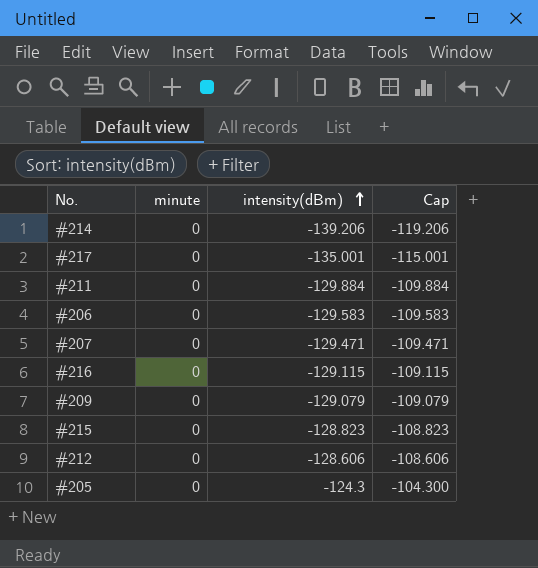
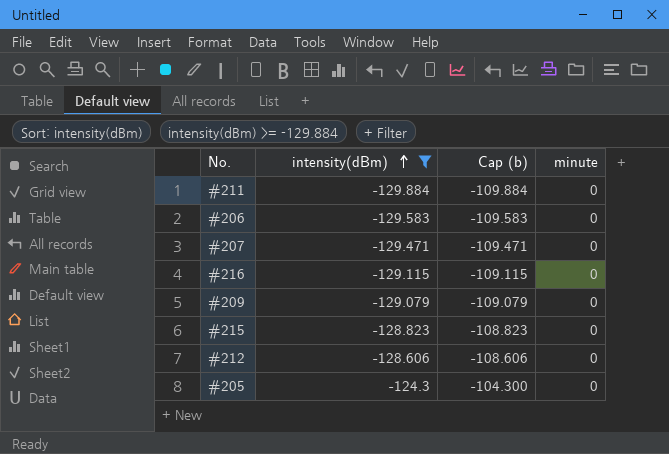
filter: none -> intensity(dBm) >= -129.884
column name: Cap -> Cap (b)
column minute | position: 2 -> 4

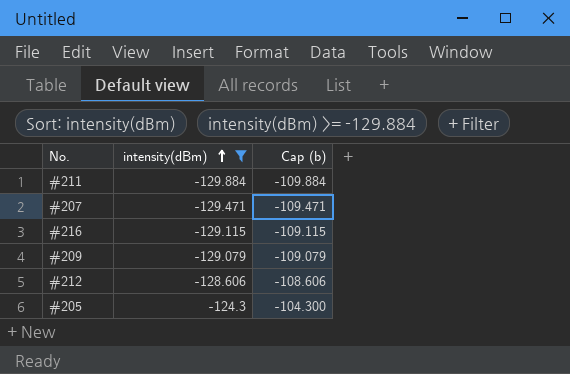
column minute | position: 4 -> none
row #206: -129.583 | -109.583 | 0 -> none
row #215: -128.823 | -108.823 | 0 -> none

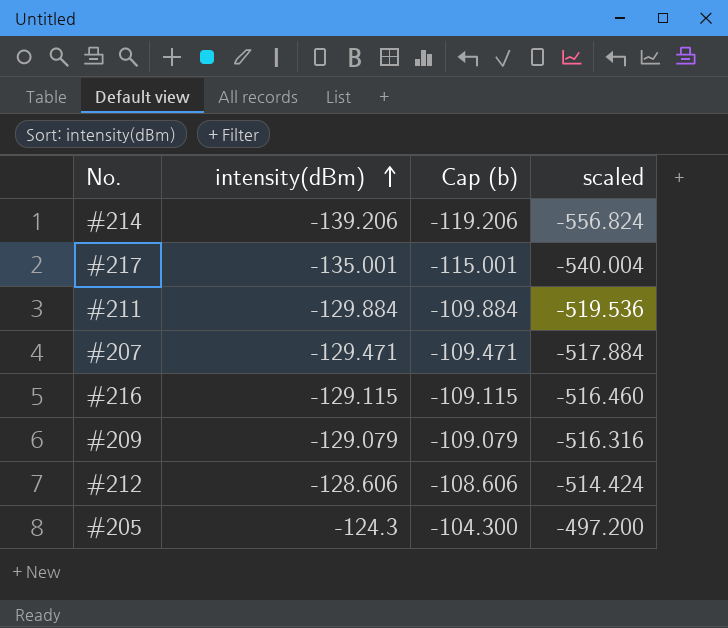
filter: intensity(dBm) >= -129.884 -> none
column scaled | formula: none -> [intensity(dBm)] * 4

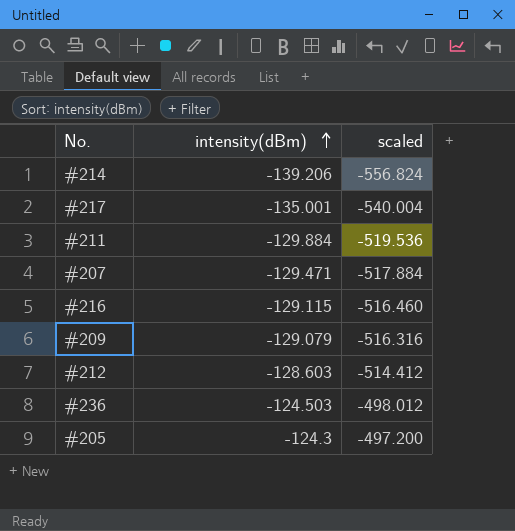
column Cap (b) | formula: [intensity(dBm)] + 20 -> none
#212 | intensity(dBm): -128.606 -> -128.603
#212 | scaled: -514.424 -> -514.412
row #236: none -> -124.503 | -498.012

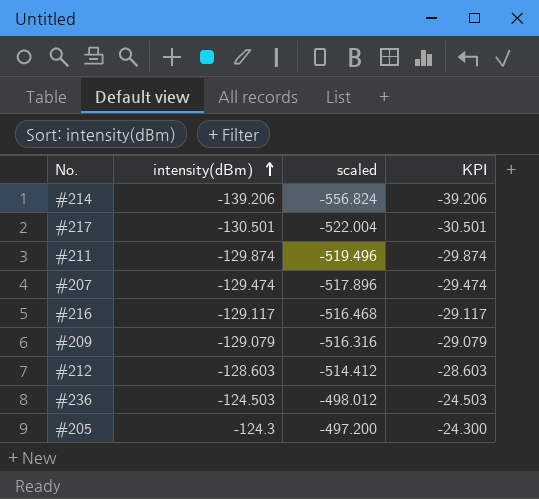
column KPI | formula: none -> [intensity(dBm)] + 100
#217 | intensity(dBm): -135.001 -> -130.501
#217 | scaled: -540.004 -> -522.004
#211 | intensity(dBm): -129.884 -> -129.874
#211 | scaled: -519.536 -> -519.496
#207 | intensity(dBm): -129.471 -> -129.474
#207 | scaled: -517.884 -> -517.896
#216 | intensity(dBm): -129.115 -> -129.117
#216 | scaled: -516.460 -> -516.468

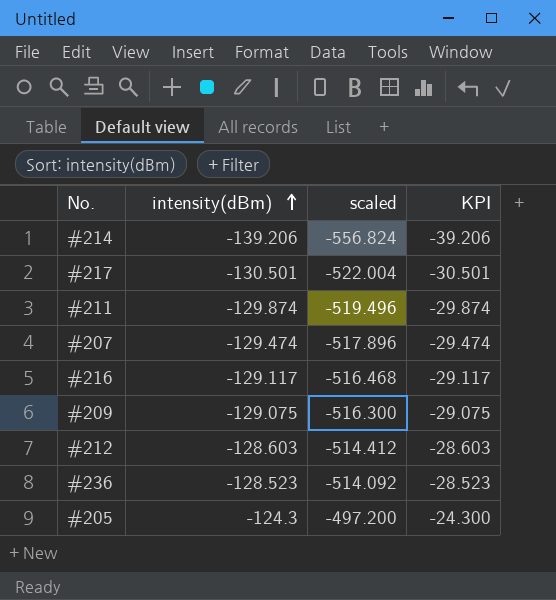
#209 | intensity(dBm): -129.079 -> -129.075
#209 | scaled: -516.316 -> -516.300
#209 | KPI: -29.079 -> -29.075
#236 | intensity(dBm): -124.503 -> -128.523
#236 | scaled: -498.012 -> -514.092
#236 | KPI: -24.503 -> -28.523

